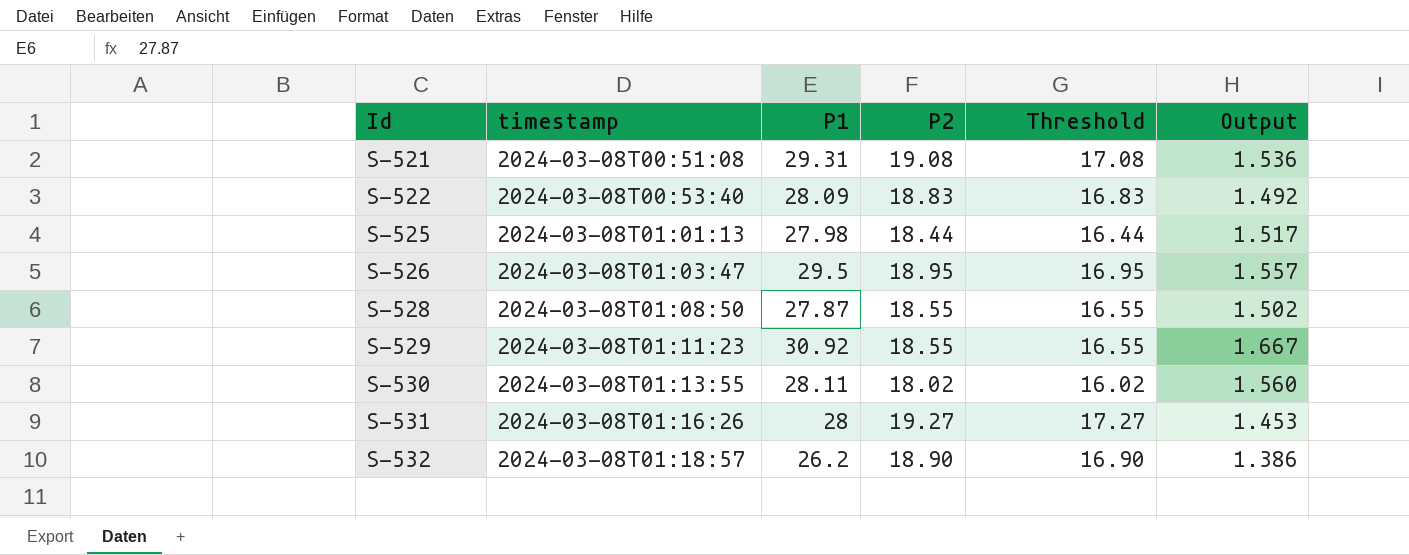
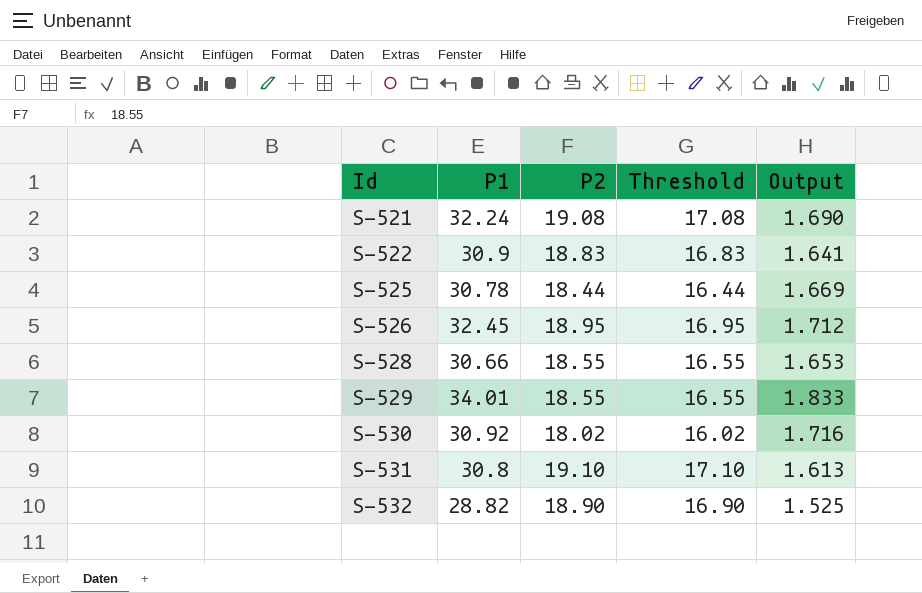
column timestamp | position: 2 -> none
S-521 | P1: 29.31 -> 32.24
S-521 | Output: 1.536 -> 1.690
S-522 | P1: 28.09 -> 30.9
S-522 | Output: 1.492 -> 1.641
S-525 | P1: 27.98 -> 30.78
S-525 | Output: 1.517 -> 1.669
S-526 | P1: 29.5 -> 32.45
S-526 | Output: 1.557 -> 1.712
S-528 | P1: 27.87 -> 30.66
S-528 | Output: 1.502 -> 1.653
S-529 | P1: 30.92 -> 34.01
S-529 | Output: 1.667 -> 1.833
S-530 | P1: 28.11 -> 30.92
S-530 | Output: 1.560 -> 1.716
S-531 | P1: 28 -> 30.8
S-531 | P2: 19.27 -> 19.10
S-531 | Threshold: 17.27 -> 17.10
S-531 | Output: 1.453 -> 1.613
S-532 | P1: 26.2 -> 28.82
S-532 | Output: 1.386 -> 1.525

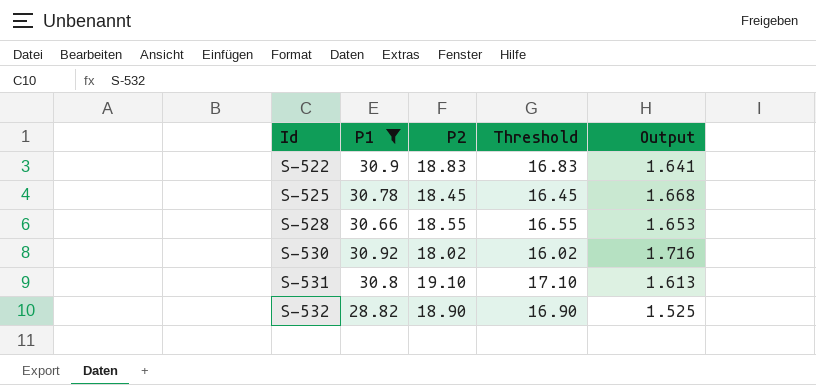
filter: none -> P1 <= 30.92
S-525 | P2: 18.44 -> 18.45
S-525 | Threshold: 16.44 -> 16.45
S-525 | Output: 1.669 -> 1.668

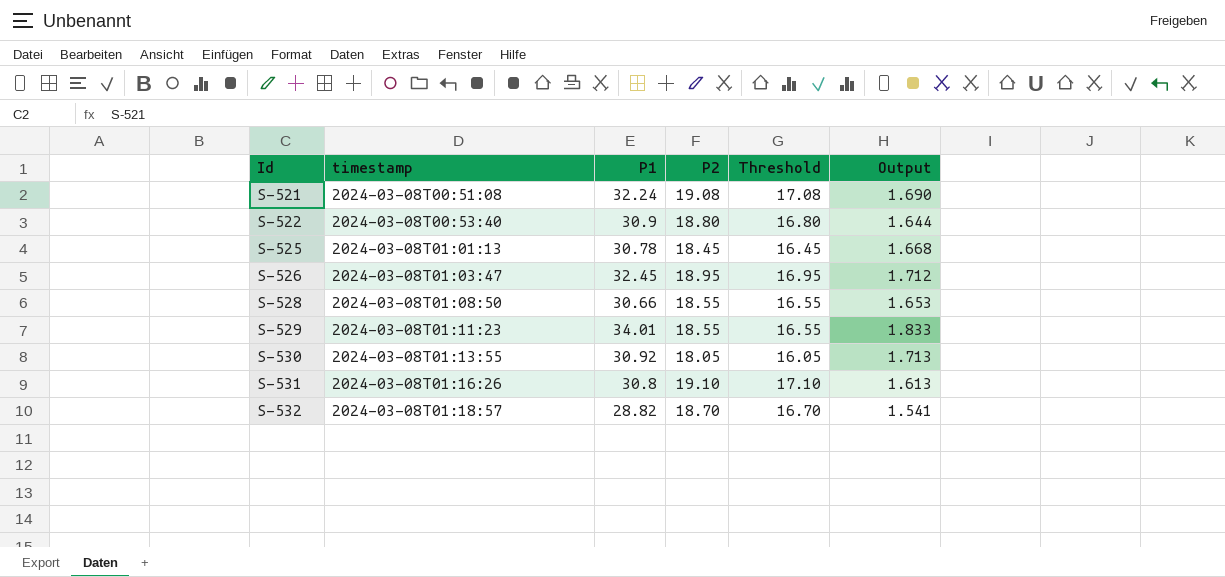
filter: P1 <= 30.92 -> none
column timestamp | position: none -> 2
S-522 | P2: 18.83 -> 18.80
S-522 | Threshold: 16.83 -> 16.80
S-522 | Output: 1.641 -> 1.644
S-530 | P2: 18.02 -> 18.05
S-530 | Threshold: 16.02 -> 16.05
S-530 | Output: 1.716 -> 1.713
S-532 | P2: 18.90 -> 18.70
S-532 | Threshold: 16.90 -> 16.70
S-532 | Output: 1.525 -> 1.541

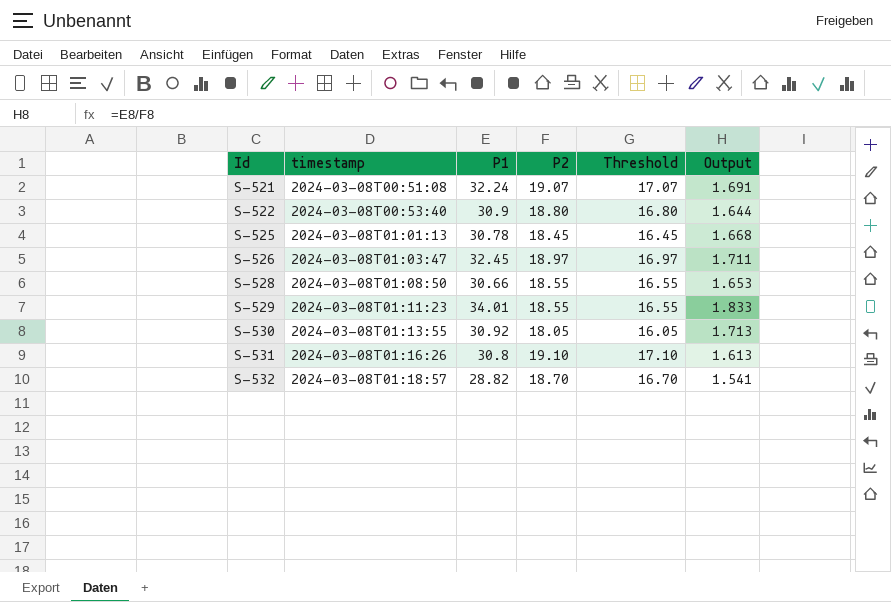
S-521 | P2: 19.08 -> 19.07
S-521 | Threshold: 17.08 -> 17.07
S-521 | Output: 1.690 -> 1.691
S-526 | P2: 18.95 -> 18.97
S-526 | Threshold: 16.95 -> 16.97
S-526 | Output: 1.712 -> 1.711

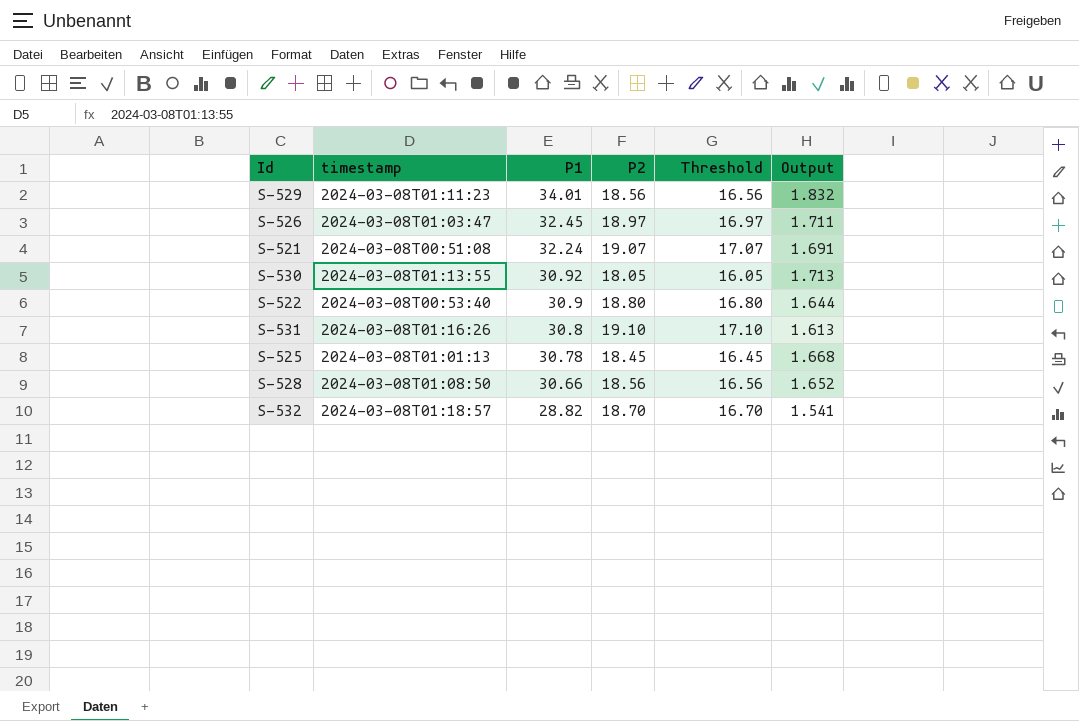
row order: Id ascending -> P1 descending
S-529 | P2: 18.55 -> 18.56
S-529 | Threshold: 16.55 -> 16.56
S-529 | Output: 1.833 -> 1.832
S-528 | P2: 18.55 -> 18.56
S-528 | Threshold: 16.55 -> 16.56
S-528 | Output: 1.653 -> 1.652

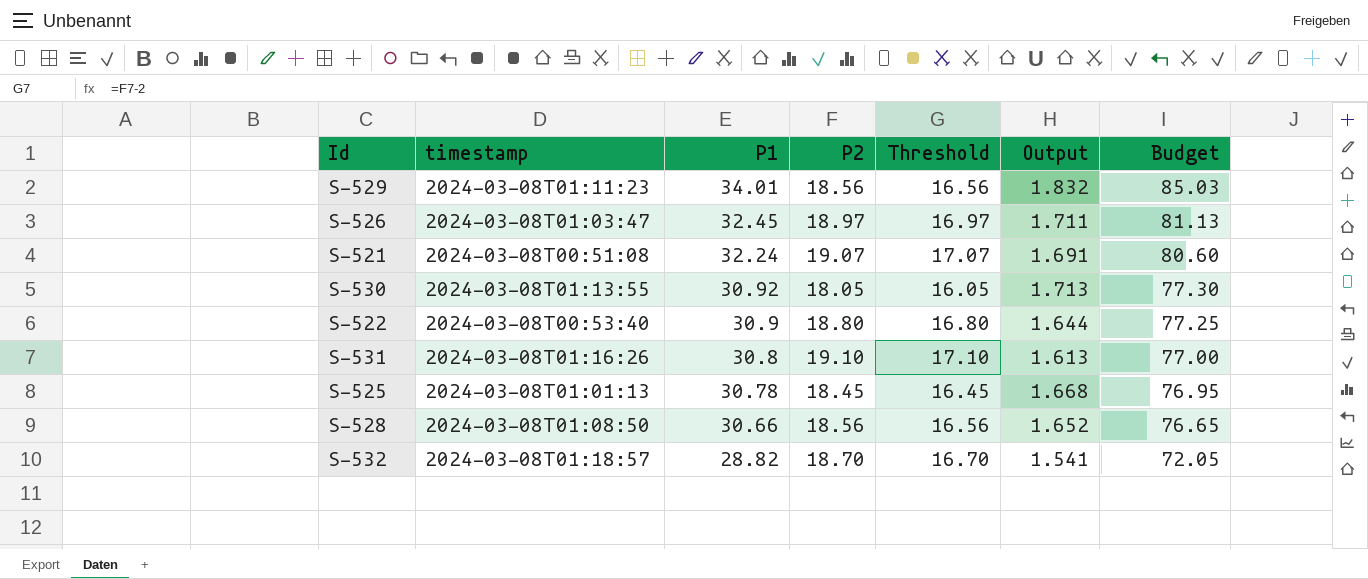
column Budget | formula: none -> [P1] * 2.5

